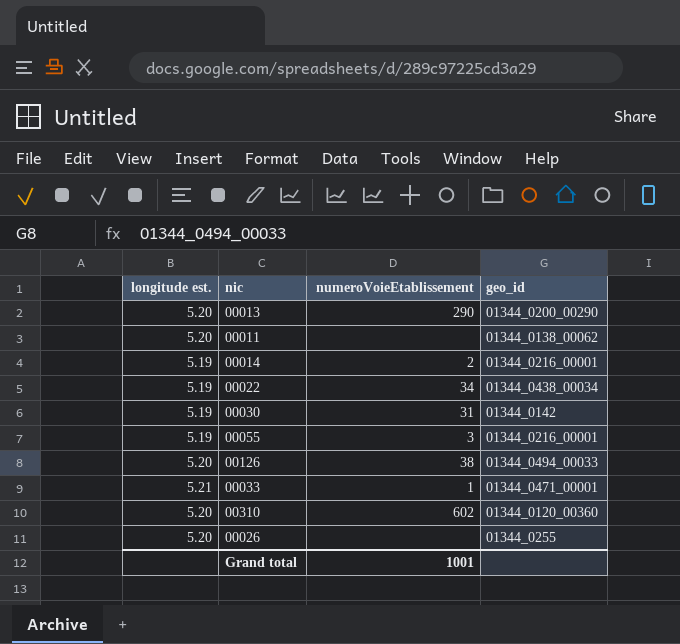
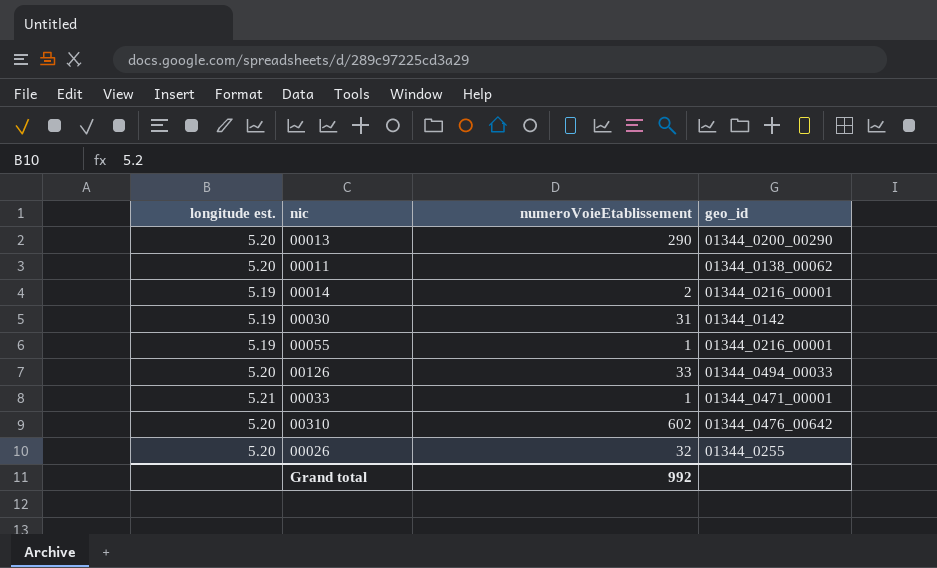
row 00022: 5.19 | 34 | 01344_0438_00034 -> none
00055 | numeroVoieEtablissement: 3 -> 1
00126 | numeroVoieEtablissement: 38 -> 33
00310 | geo_id: 01344_0120_00360 -> 01344_0476_00642
00026 | numeroVoieEtablissement: none -> 32
Grand total | numeroVoieEtablissement: 1001 -> 992

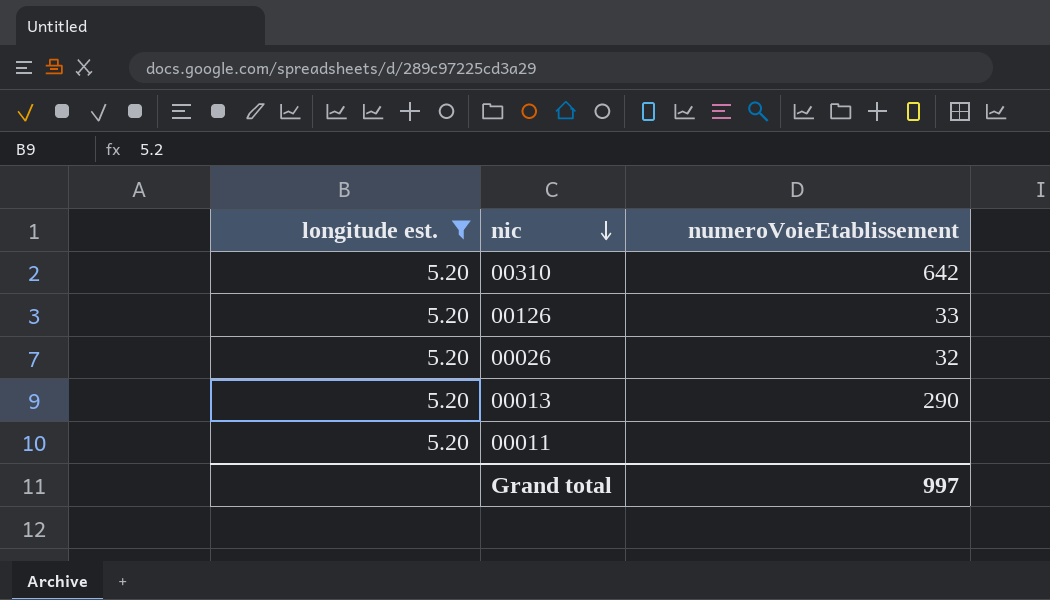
filter: none -> longitude est. = 5.20
row order: none -> nic descending
column geo_id | position: 4 -> none
00310 | numeroVoieEtablissement: 602 -> 642
Grand total | numeroVoieEtablissement: 992 -> 997

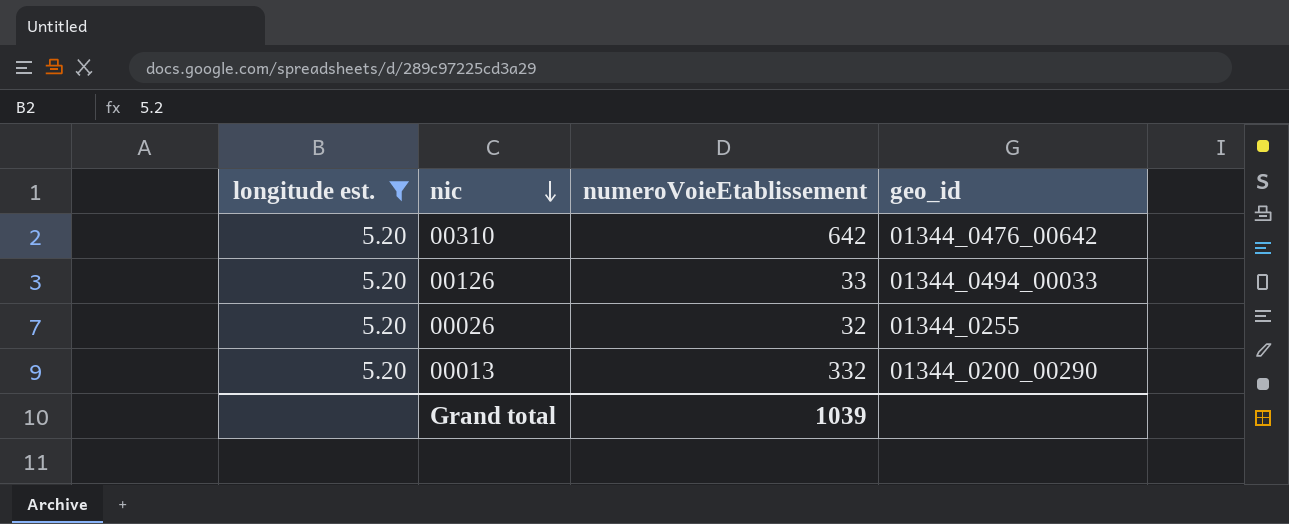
column geo_id | position: none -> 4
row 00011: 5.20 | none -> none
00013 | numeroVoieEtablissement: 290 -> 332
Grand total | numeroVoieEtablissement: 997 -> 1039

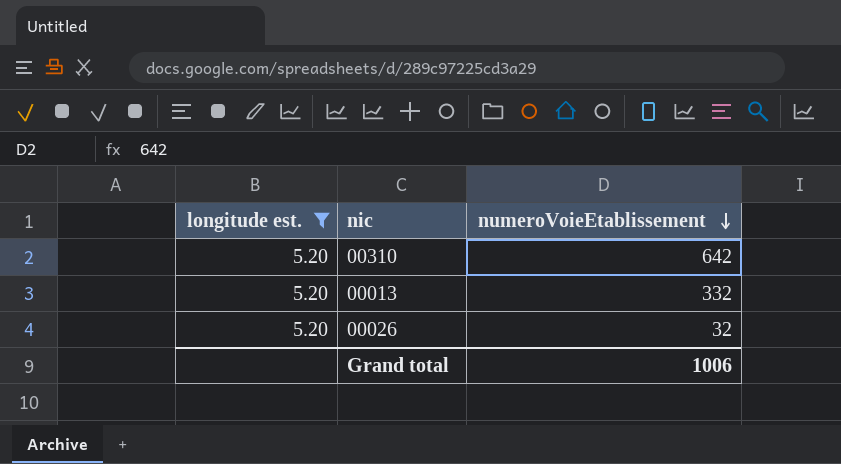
row order: nic descending -> numeroVoieEtablissement descending
column geo_id | position: 4 -> none
row 00126: 5.20 | 33 | 01344_0494_00033 -> none
Grand total | numeroVoieEtablissement: 1039 -> 1006

